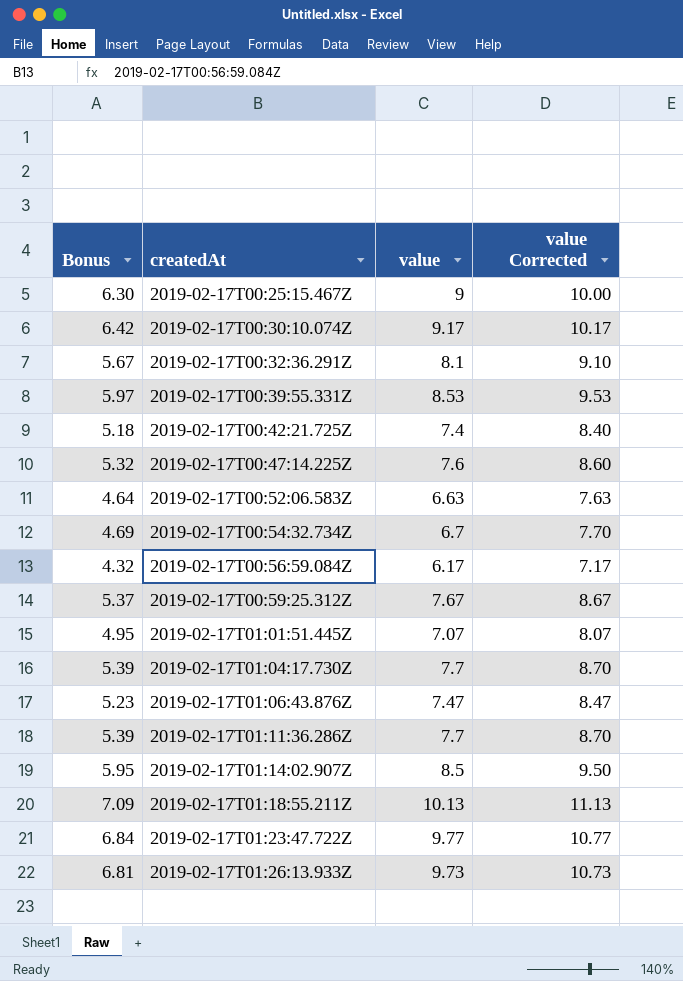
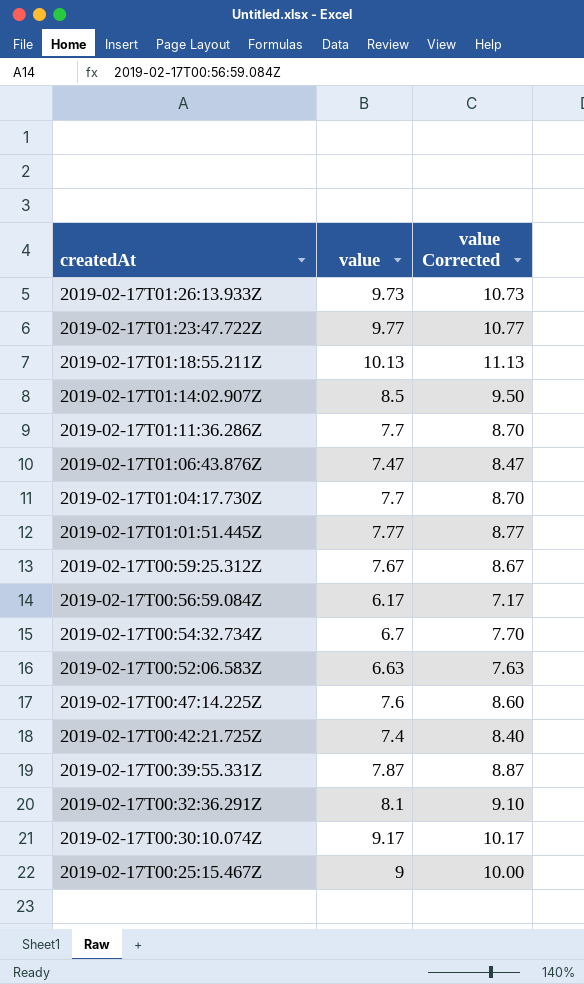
row order: createdAt ascending -> createdAt descending
column Bonus | formula: [value] * 0.7 -> none
2019-02-17T01:01:51.445Z | value: 7.07 -> 7.77
2019-02-17T01:01:51.445Z | value Corrected: 8.07 -> 8.77
2019-02-17T00:39:55.331Z | value: 8.53 -> 7.87
2019-02-17T00:39:55.331Z | value Corrected: 9.53 -> 8.87

